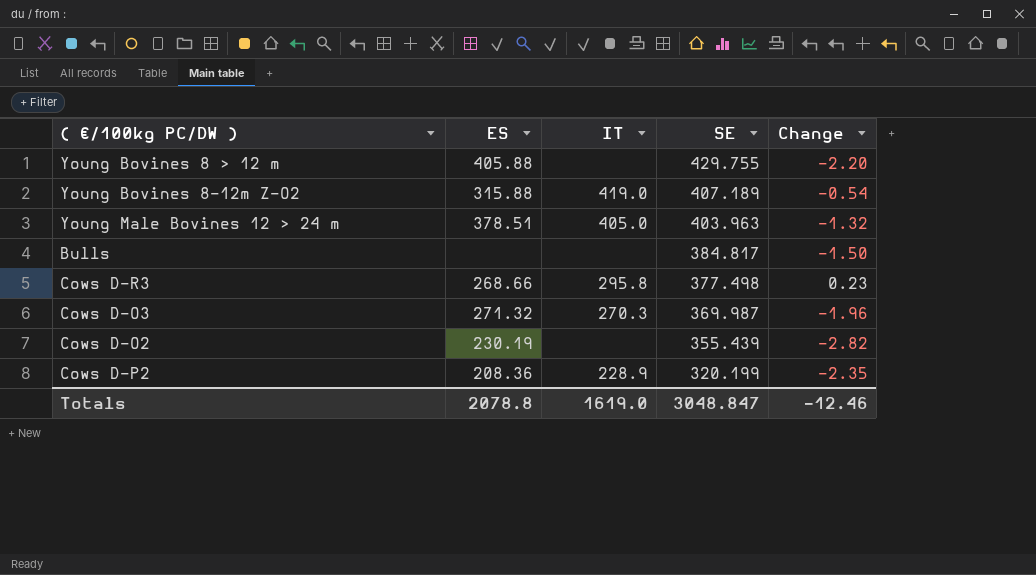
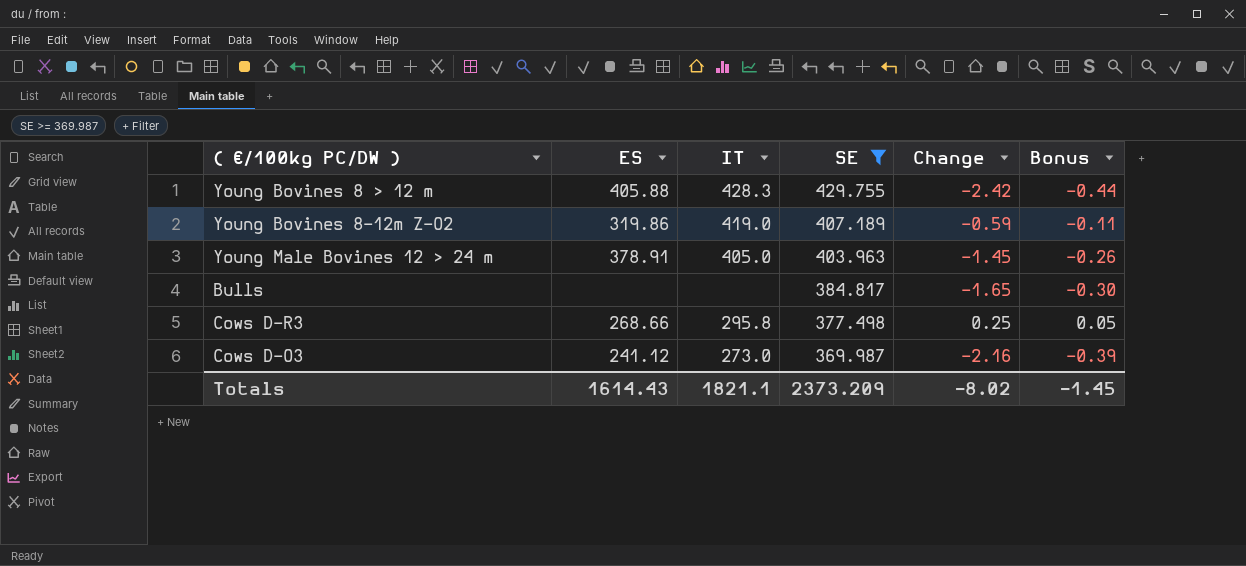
filter: none -> SE >= 369.987
column Bonus | formula: none -> [Change] * 0.18
Young Bovines 8 > 12 m | IT: none -> 428.3
Young Bovines 8 > 12 m | Change: -2.20 -> -2.42
Young Bovines 8-12m Z-O2 | ES: 315.88 -> 319.86
Young Bovines 8-12m Z-O2 | Change: -0.54 -> -0.59
Young Male Bovines 12 > 24 m | ES: 378.51 -> 378.91
Young Male Bovines 12 > 24 m | Change: -1.32 -> -1.45
Bulls | Change: -1.50 -> -1.65
Cows D-R3 | Change: 0.23 -> 0.25
Cows D-O3 | ES: 271.32 -> 241.12
Cows D-O3 | IT: 270.3 -> 273.0
Cows D-O3 | Change: -1.96 -> -2.16
Totals | ES: 2078.8 -> 1614.43
Totals | IT: 1619.0 -> 1821.1
Totals | SE: 3048.847 -> 2373.209
Totals | Change: -12.46 -> -8.02

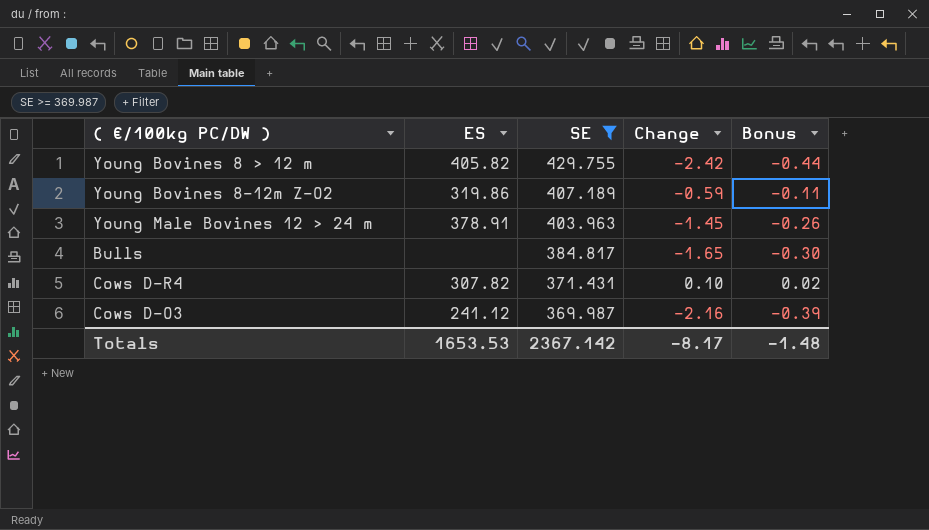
column IT | position: 3 -> none
row Cows D-R3: 268.66 | 295.8 | 377.498 | 0.25 | 0.05 -> none
Young Bovines 8 > 12 m | ES: 405.88 -> 405.82
row Cows D-R4: none -> 307.82 | 371.431 | 0.10 | 0.02
Totals | ES: 1614.43 -> 1653.53
Totals | SE: 2373.209 -> 2367.142
Totals | Change: -8.02 -> -8.17
Totals | Bonus: -1.45 -> -1.48

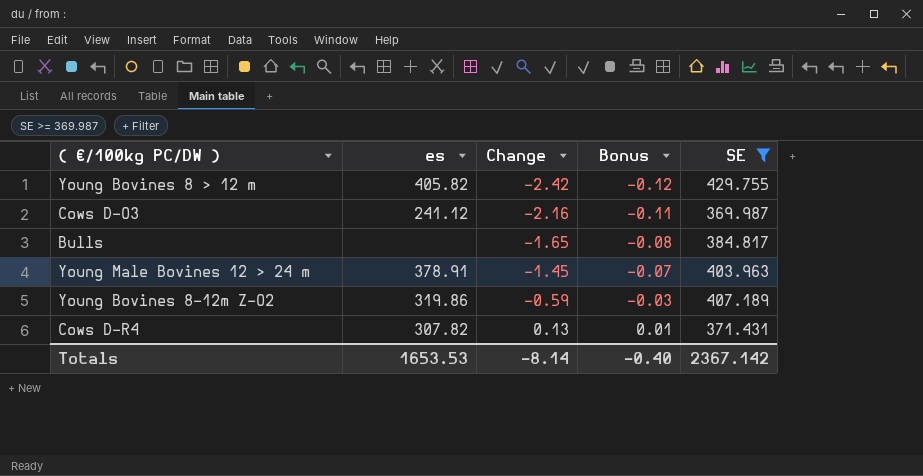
row order: SE descending -> Change ascending
column name: ES -> es
column Bonus | formula: [Change] * 0.18 -> [Change] * 0.05
column SE | position: 3 -> 5
Cows D-R4 | Change: 0.10 -> 0.13
Totals | Change: -8.17 -> -8.14
Totals | Bonus: -1.48 -> -0.40

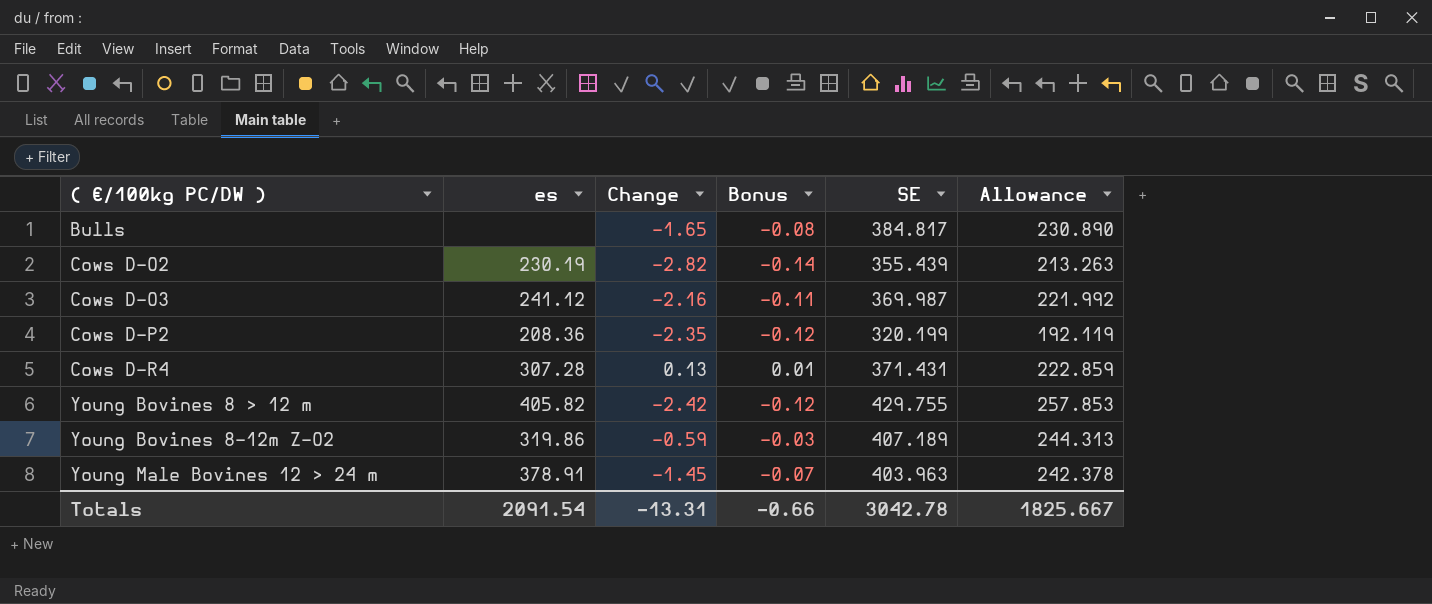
filter: SE >= 369.987 -> none
row order: Change ascending -> ( €/100kg PC/DW ) ascending
column Allowance | formula: none -> [SE] * 0.6
Cows D-R4 | es: 307.82 -> 307.28
Totals | es: 1653.53 -> 2091.54
Totals | Change: -8.14 -> -13.31
Totals | Bonus: -0.40 -> -0.66
Totals | SE: 2367.142 -> 3042.78

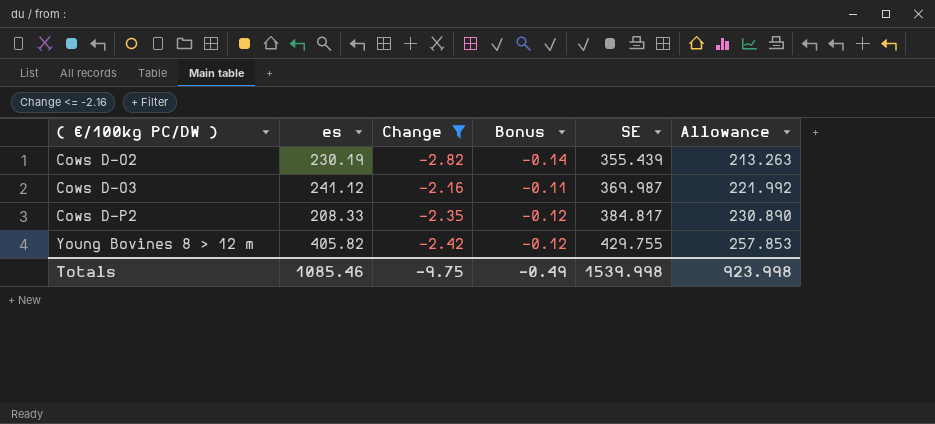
filter: none -> Change <= -2.16
Cows D-P2 | es: 208.36 -> 208.33
Cows D-P2 | SE: 320.199 -> 384.817
Cows D-P2 | Allowance: 192.119 -> 230.890
Totals | es: 2091.54 -> 1085.46
Totals | Change: -13.31 -> -9.75
Totals | Bonus: -0.66 -> -0.49
Totals | SE: 3042.78 -> 1539.998
Totals | Allowance: 1825.667 -> 923.998

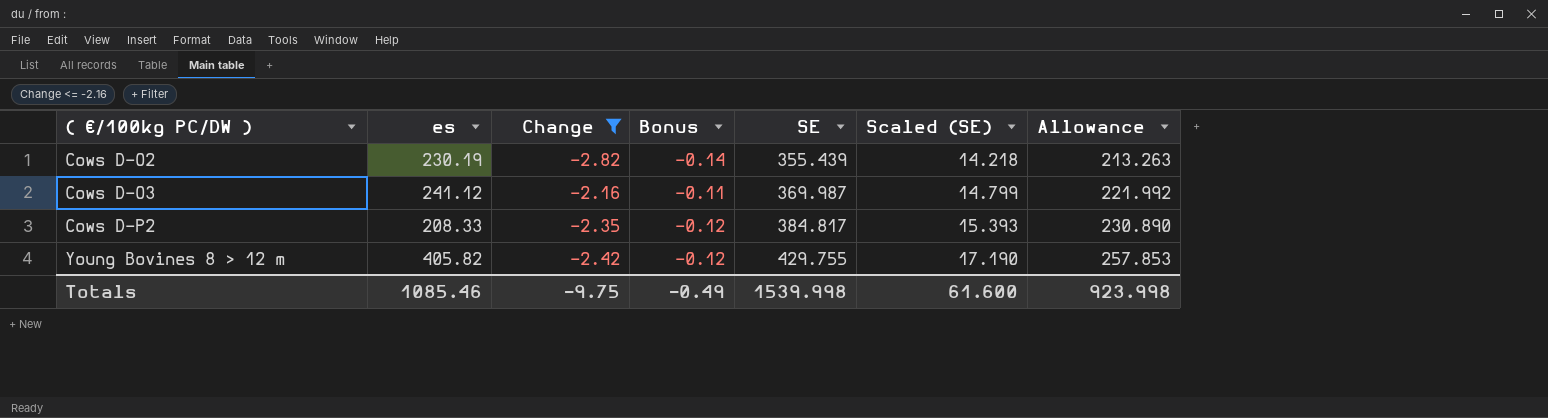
column Scaled (SE) | formula: none -> [SE] * 0.04

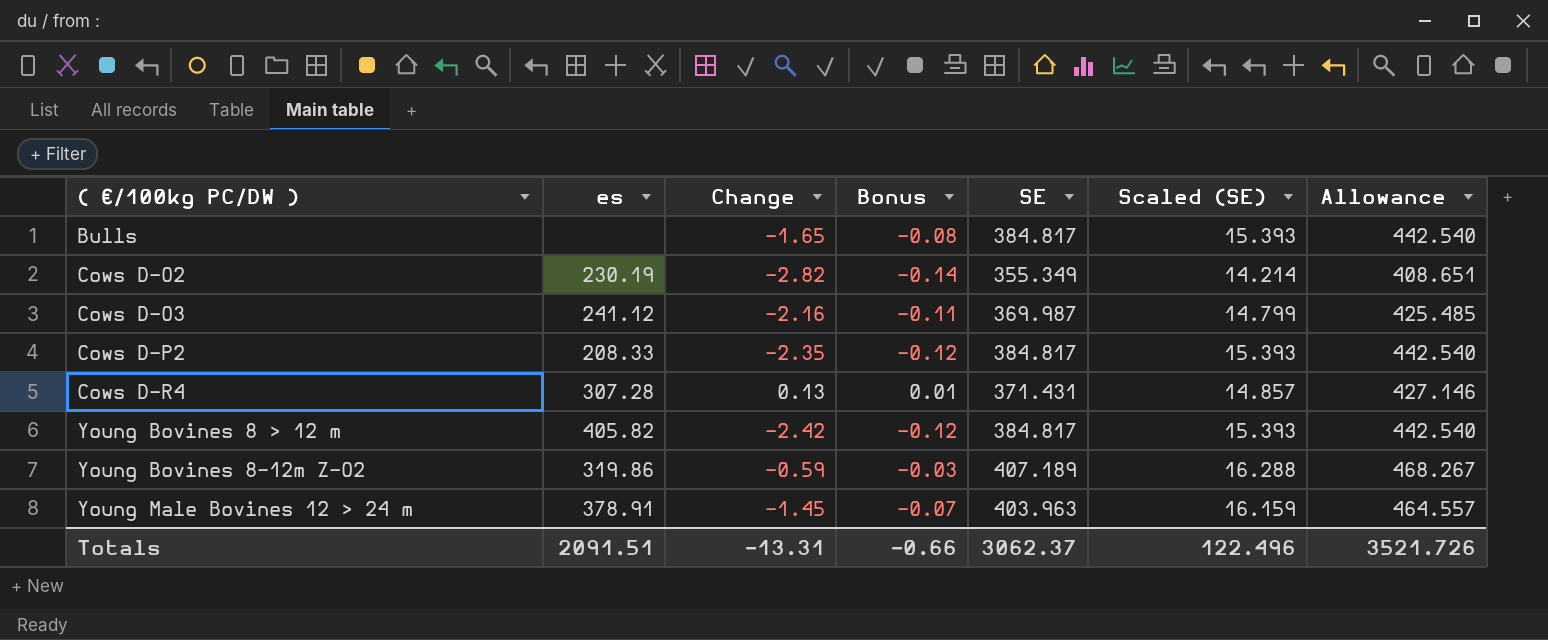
filter: Change <= -2.16 -> none
column Allowance | formula: [SE] * 0.6 -> [SE] * 1.15
Cows D-O2 | SE: 355.439 -> 355.349
Cows D-O2 | Scaled (SE): 14.218 -> 14.214
Young Bovines 8 > 12 m | SE: 429.755 -> 384.817
Young Bovines 8 > 12 m | Scaled (SE): 17.190 -> 15.393
Totals | es: 1085.46 -> 2091.51
Totals | Change: -9.75 -> -13.31
Totals | Bonus: -0.49 -> -0.66
Totals | SE: 1539.998 -> 3062.37
Totals | Scaled (SE): 61.600 -> 122.496
Totals | Allowance: 923.998 -> 3521.726

